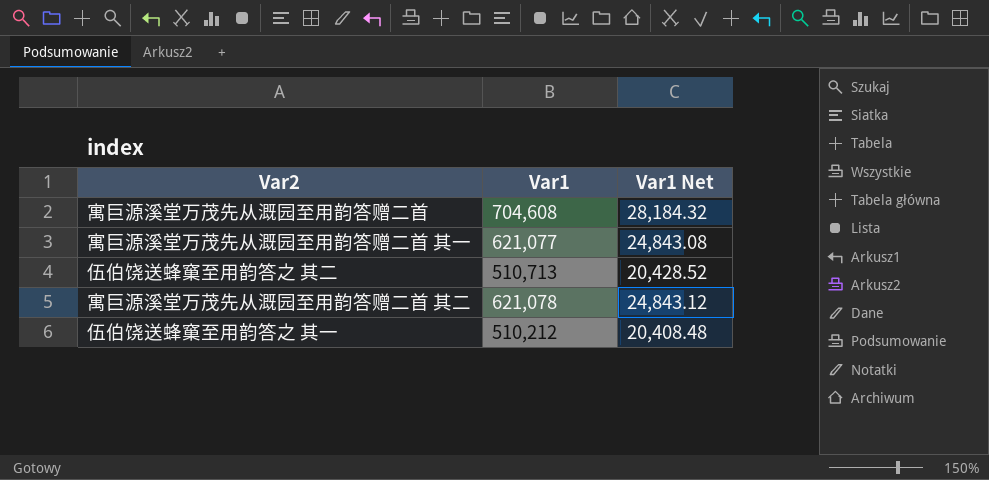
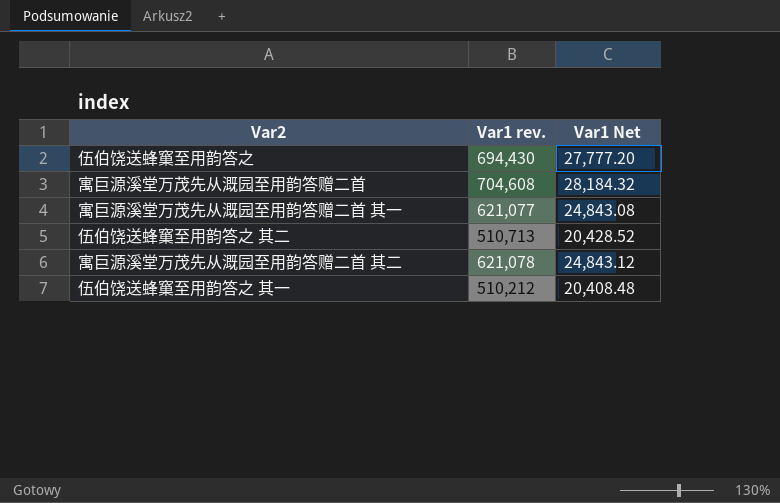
column name: Var1 -> Var1 rev.
row 伍伯饶送蜂窼至用韵答之: none -> 694,430 | 27,777.20

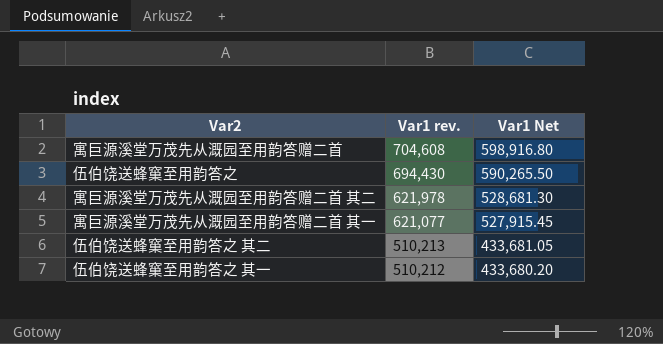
row order: none -> Var1 rev. descending
column Var1 Net | formula: [Var1 rev.] * 0.04 -> [Var1 rev.] * 0.85
寓巨源溪堂万茂先从溉园至用韵答赠二首 其二 | Var1 rev.: 621,078 -> 621,978
伍伯饶送蜂窼至用韵答之 其二 | Var1 rev.: 510,713 -> 510,213

